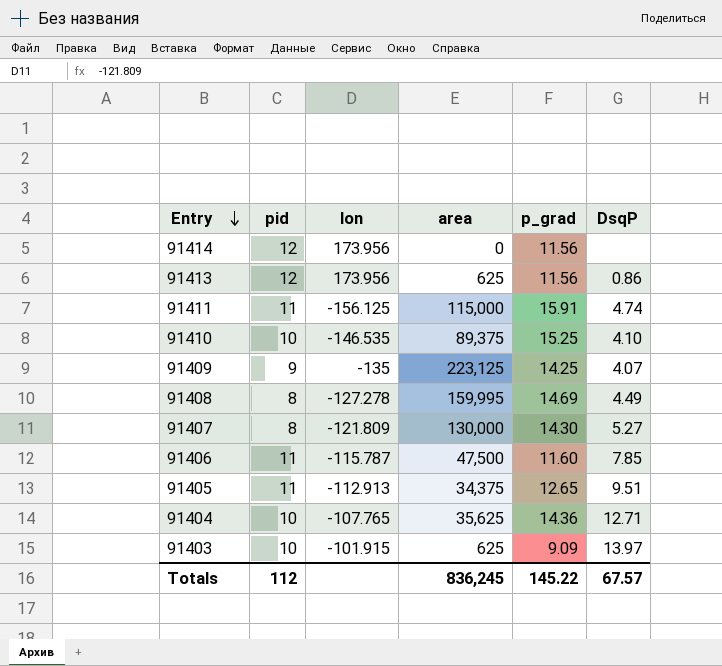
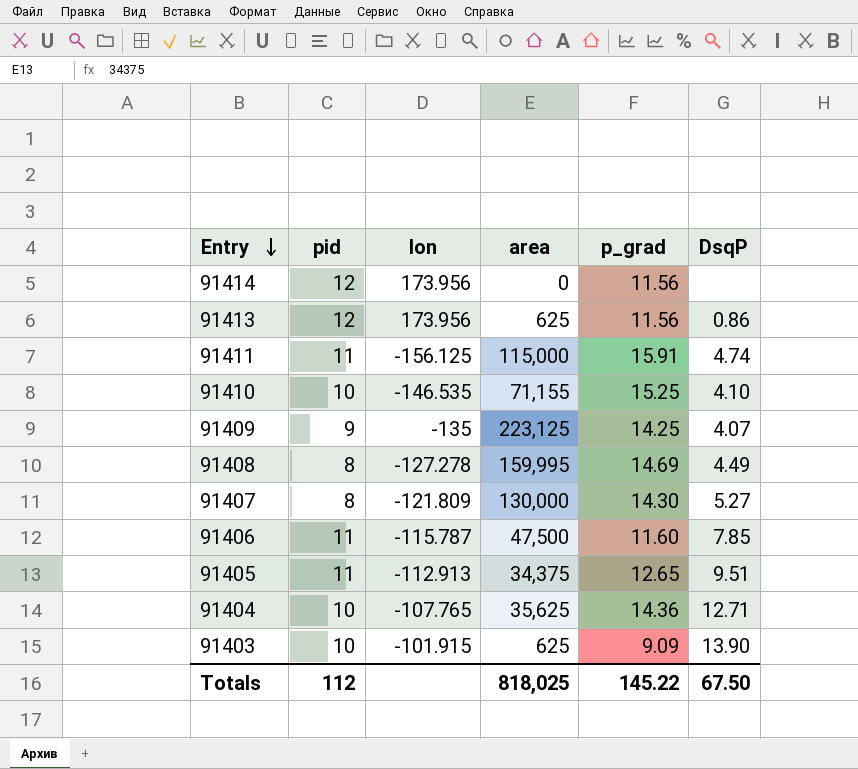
91410 | area: 89,375 -> 71,155
91403 | DsqP: 13.97 -> 13.90
Totals | area: 836,245 -> 818,025
Totals | DsqP: 67.57 -> 67.50

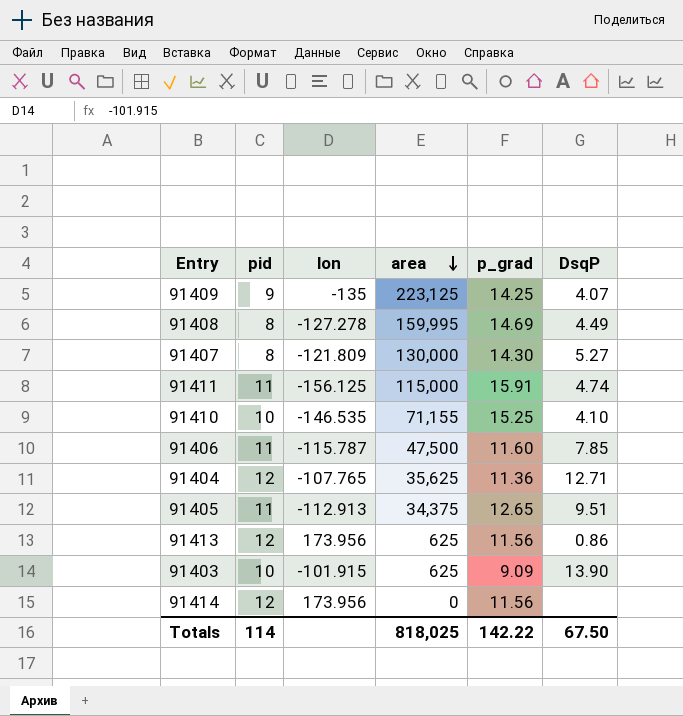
row order: Entry descending -> area descending
91404 | pid: 10 -> 12
91404 | p_grad: 14.36 -> 11.36
Totals | pid: 112 -> 114
Totals | p_grad: 145.22 -> 142.22

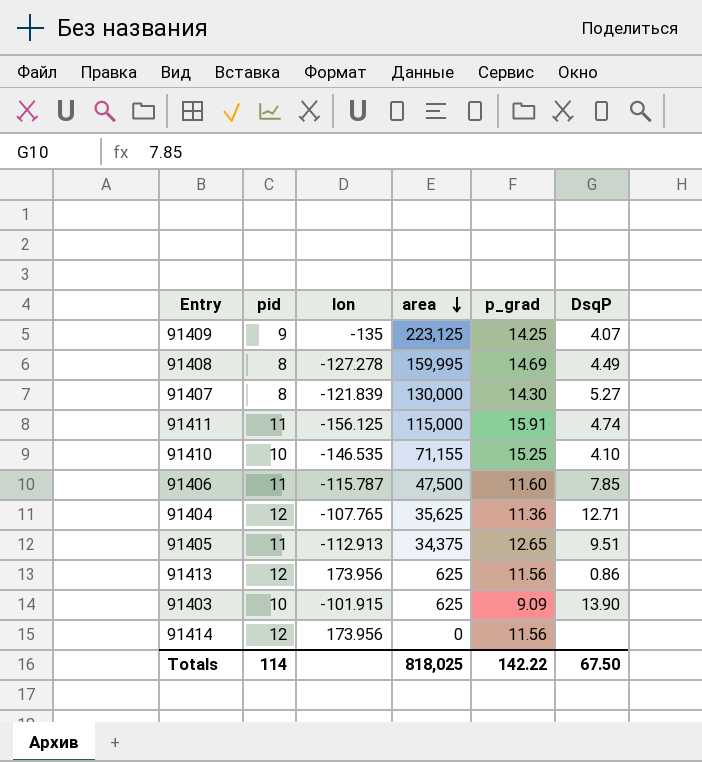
91407 | lon: -121.809 -> -121.839

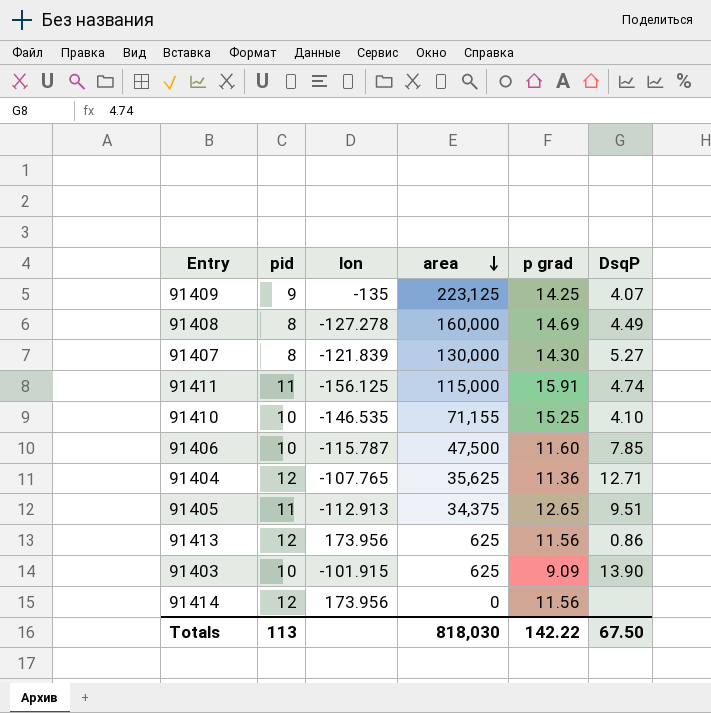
column name: p_grad -> p grad
91408 | area: 159,995 -> 160,000
91406 | pid: 11 -> 10
Totals | pid: 114 -> 113
Totals | area: 818,025 -> 818,030

